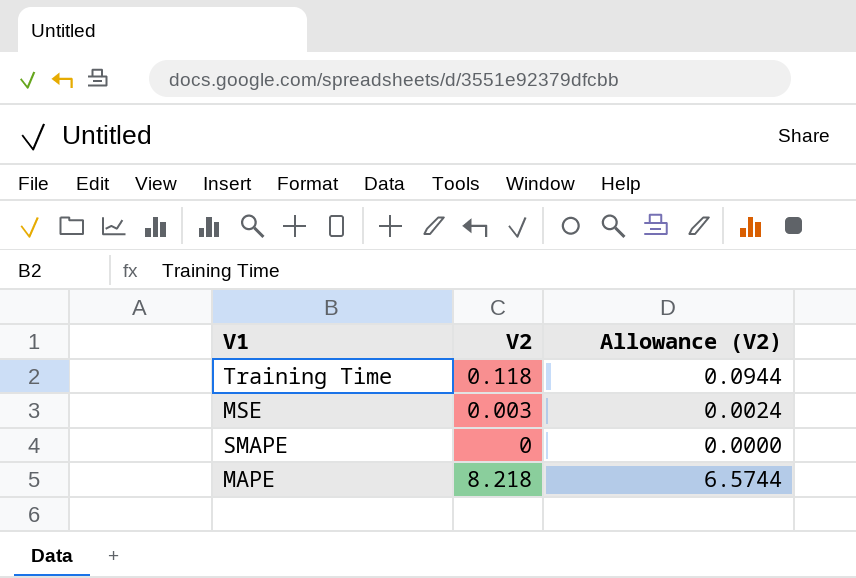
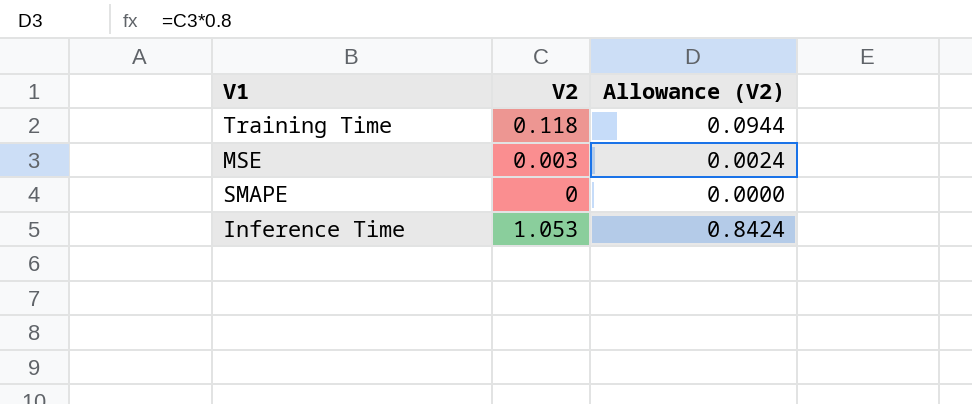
row MAPE: 8.218 | 6.5744 -> none
row Inference Time: none -> 1.053 | 0.8424

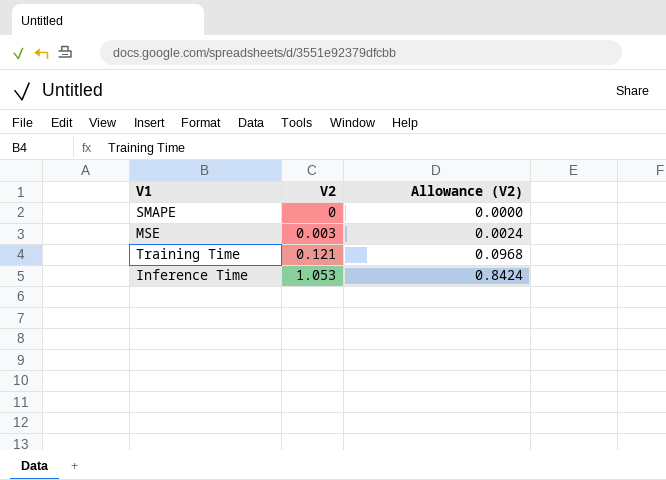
row order: none -> V2 ascending
Training Time | V2: 0.118 -> 0.121
Training Time | Allowance (V2): 0.0944 -> 0.0968

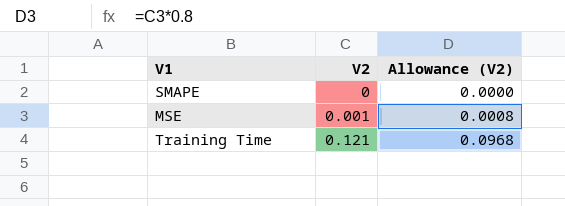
row Inference Time: 1.053 | 0.8424 -> none
MSE | V2: 0.003 -> 0.001
MSE | Allowance (V2): 0.0024 -> 0.0008

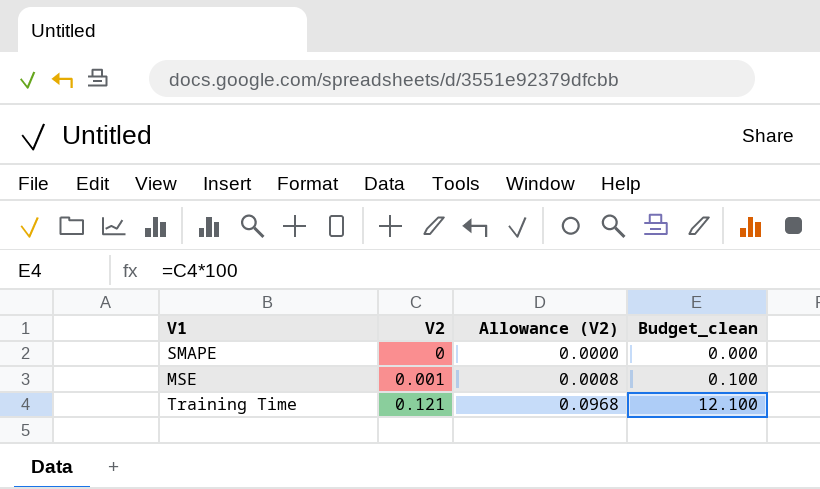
column Budget_clean | formula: none -> [V2] * 100

